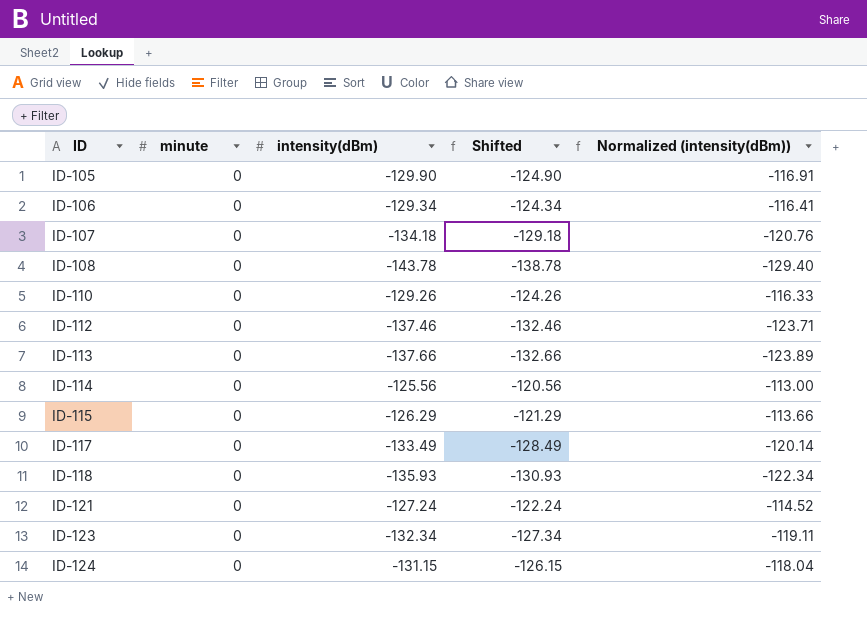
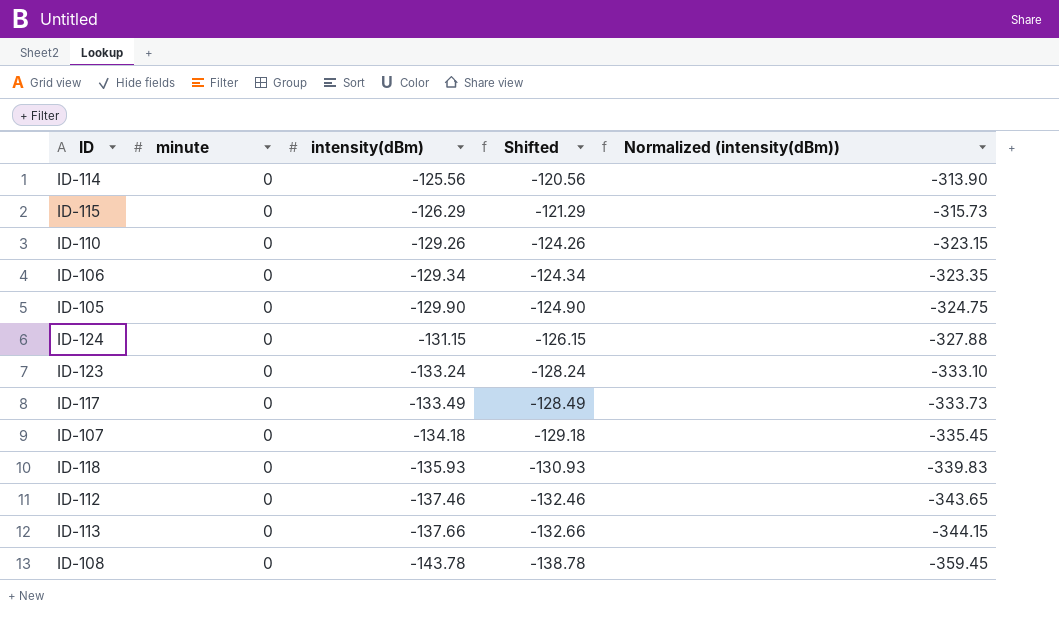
row order: ID ascending -> intensity(dBm) descending
column Normalized (intensity(dBm)) | formula: [intensity(dBm)] * 0.9 -> [intensity(dBm)] * 2.5
row ID-121: 0 | -127.24 | -122.24 | -114.52 -> none
ID-123 | intensity(dBm): -132.34 -> -133.24
ID-123 | Shifted: -127.34 -> -128.24

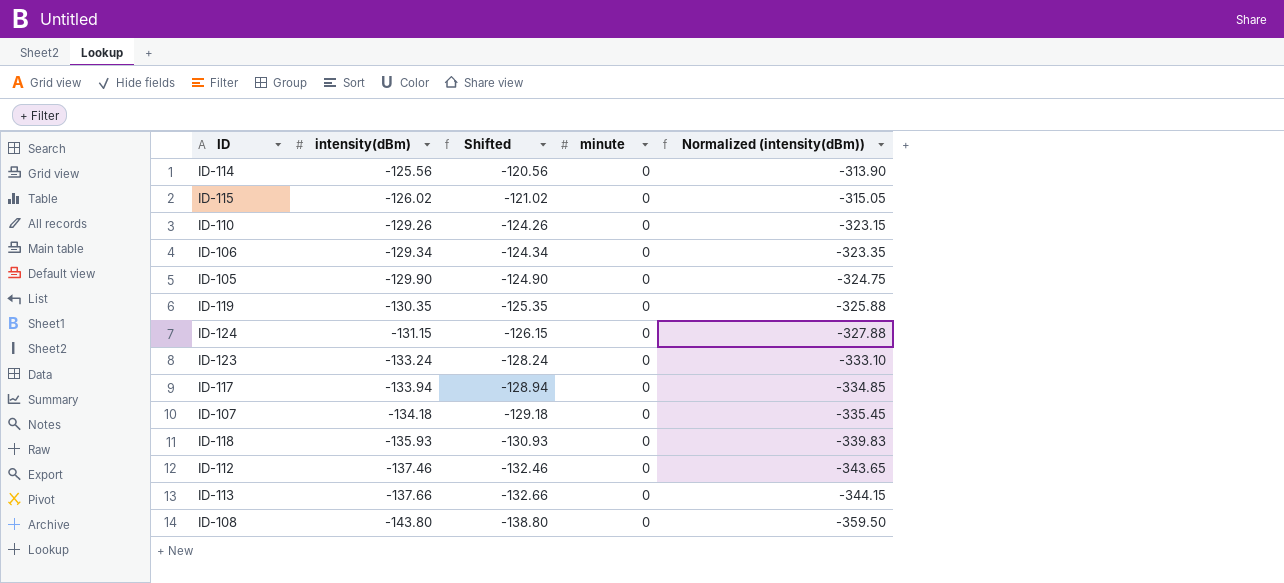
column minute | position: 2 -> 4
ID-115 | intensity(dBm): -126.29 -> -126.02
ID-115 | Shifted: -121.29 -> -121.02
ID-115 | Normalized (intensity(dBm)): -315.73 -> -315.05
row ID-119: none -> -130.35 | -125.35 | 0 | -325.88
ID-117 | intensity(dBm): -133.49 -> -133.94
ID-117 | Shifted: -128.49 -> -128.94
ID-117 | Normalized (intensity(dBm)): -333.73 -> -334.85
ID-108 | intensity(dBm): -143.78 -> -143.80
ID-108 | Shifted: -138.78 -> -138.80
ID-108 | Normalized (intensity(dBm)): -359.45 -> -359.50

